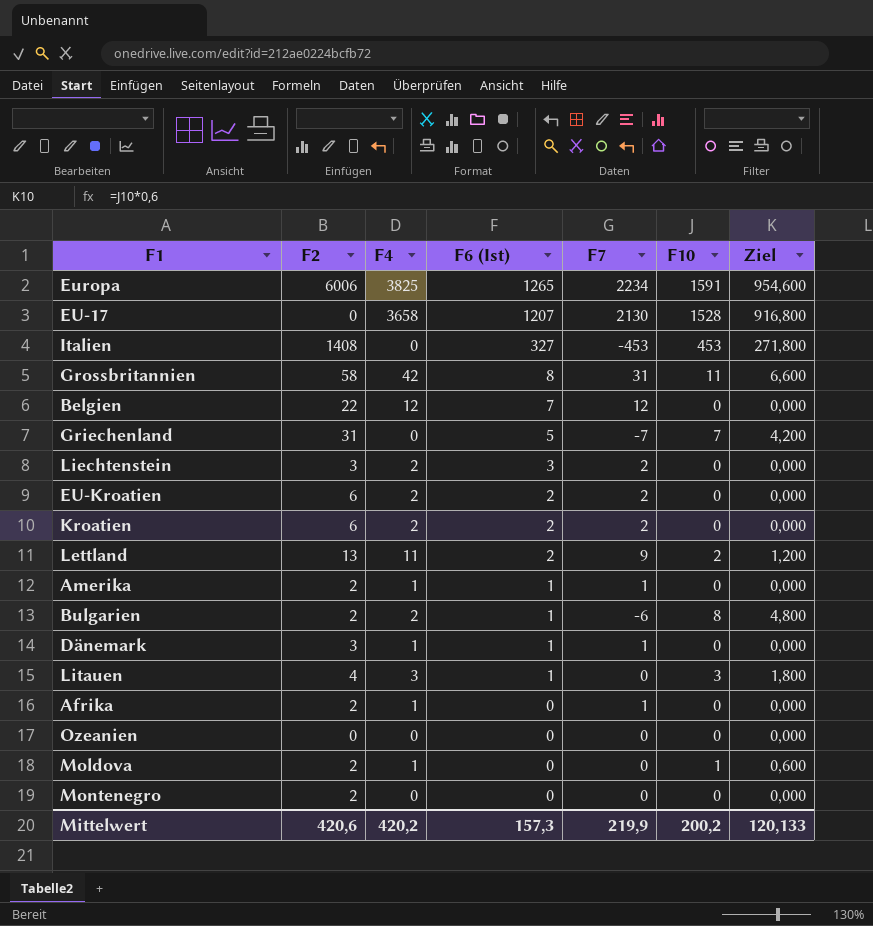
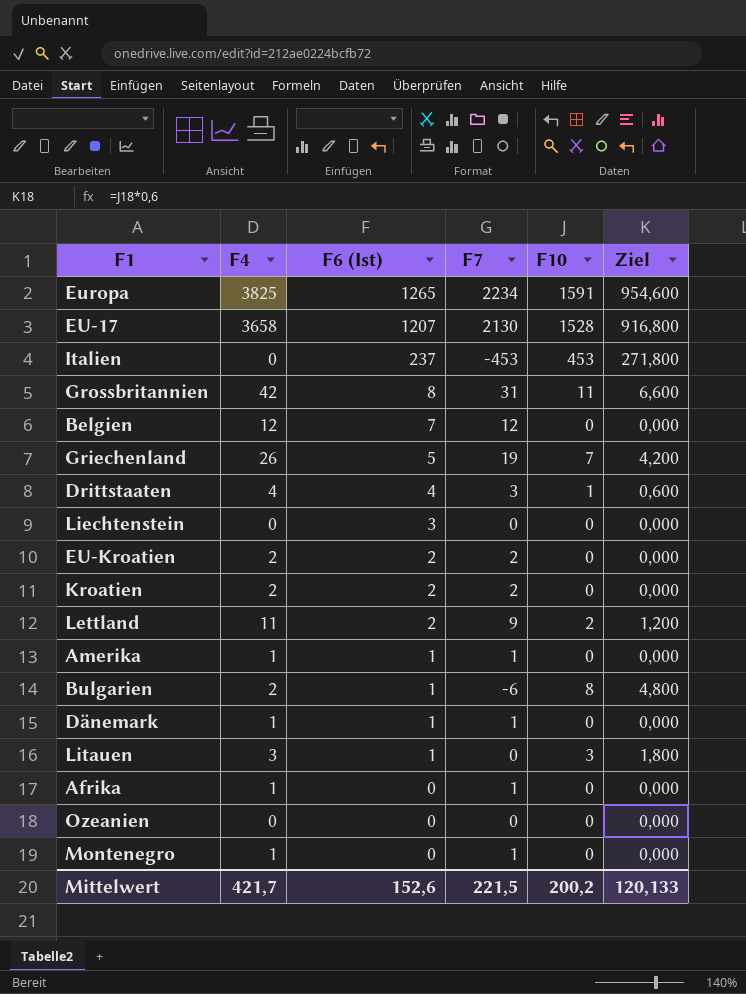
column F2 | position: 2 -> none
row Moldova: 2 | 1 | 0 | 0 | 1 | 0,600 -> none
Italien | F6 (Ist): 327 -> 237
Griechenland | F4: 0 -> 26
Griechenland | F7: -7 -> 19
row Drittstaaten: none -> 4 | 4 | 3 | 1 | 0,600
Liechtenstein | F4: 2 -> 0
Liechtenstein | F7: 2 -> 0
Montenegro | F4: 0 -> 1
Montenegro | F7: 0 -> 1
Mittelwert | F4: 420,2 -> 421,7
Mittelwert | F6 (Ist): 157,3 -> 152,6
Mittelwert | F7: 219,9 -> 221,5

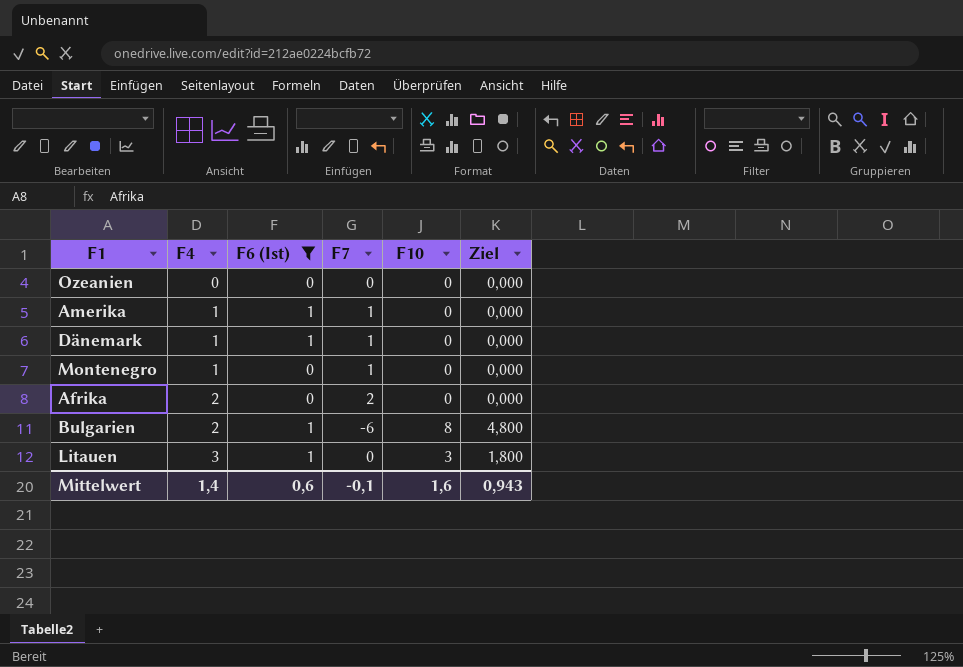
filter: none -> F6 (Ist) <= 1
row order: F6 (Ist) descending -> F4 ascending
Afrika | F4: 1 -> 2
Afrika | F7: 1 -> 2
Mittelwert | F4: 421,7 -> 1,4
Mittelwert | F6 (Ist): 152,6 -> 0,6
Mittelwert | F7: 221,5 -> -0,1
Mittelwert | F10: 200,2 -> 1,6
Mittelwert | Ziel: 120,133 -> 0,943

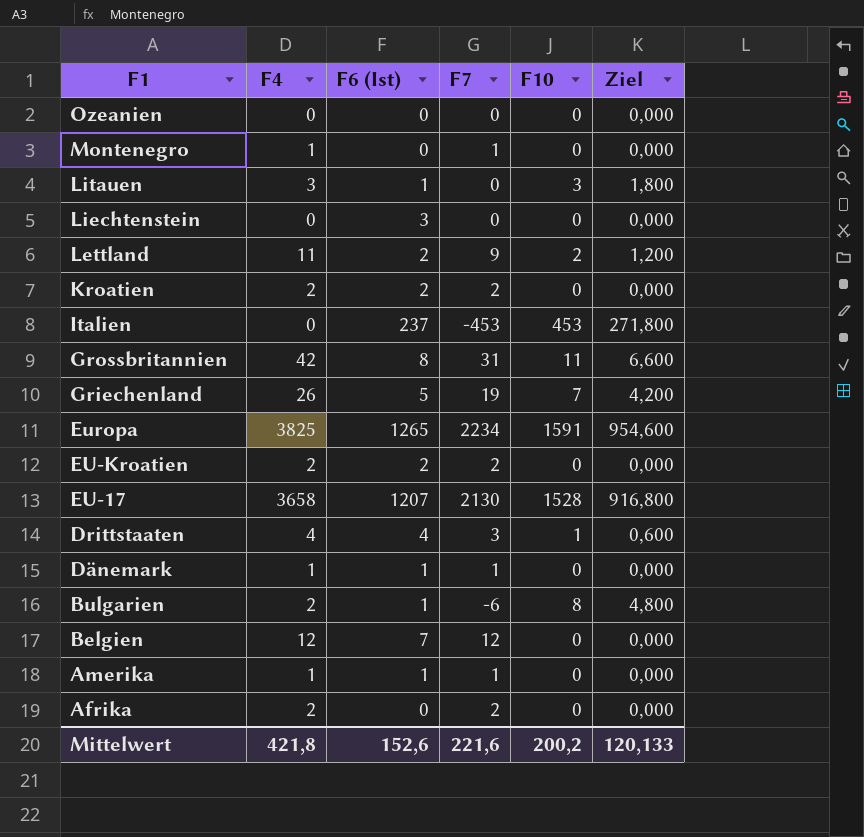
filter: F6 (Ist) <= 1 -> none
row order: F4 ascending -> F1 descending
Mittelwert | F4: 1,4 -> 421,8
Mittelwert | F6 (Ist): 0,6 -> 152,6
Mittelwert | F7: -0,1 -> 221,6
Mittelwert | F10: 1,6 -> 200,2
Mittelwert | Ziel: 0,943 -> 120,133

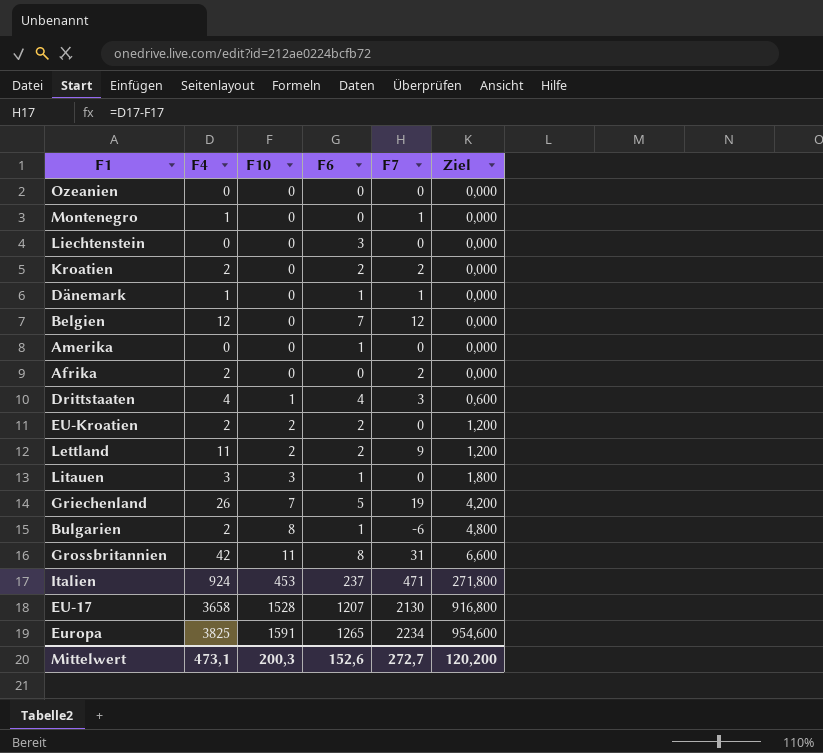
row order: F1 descending -> F10 ascending
column F10 | position: 5 -> 3
column name: F6 (Ist) -> F6
Amerika | F4: 1 -> 0
Amerika | F7: 1 -> 0
EU-Kroatien | F10: 0 -> 2
EU-Kroatien | F7: 2 -> 0
EU-Kroatien | Ziel: 0,000 -> 1,200
Italien | F4: 0 -> 924
Italien | F7: -453 -> 471
Mittelwert | F4: 421,8 -> 473,1
Mittelwert | F10: 200,2 -> 200,3
Mittelwert | F7: 221,6 -> 272,7
Mittelwert | Ziel: 120,133 -> 120,200

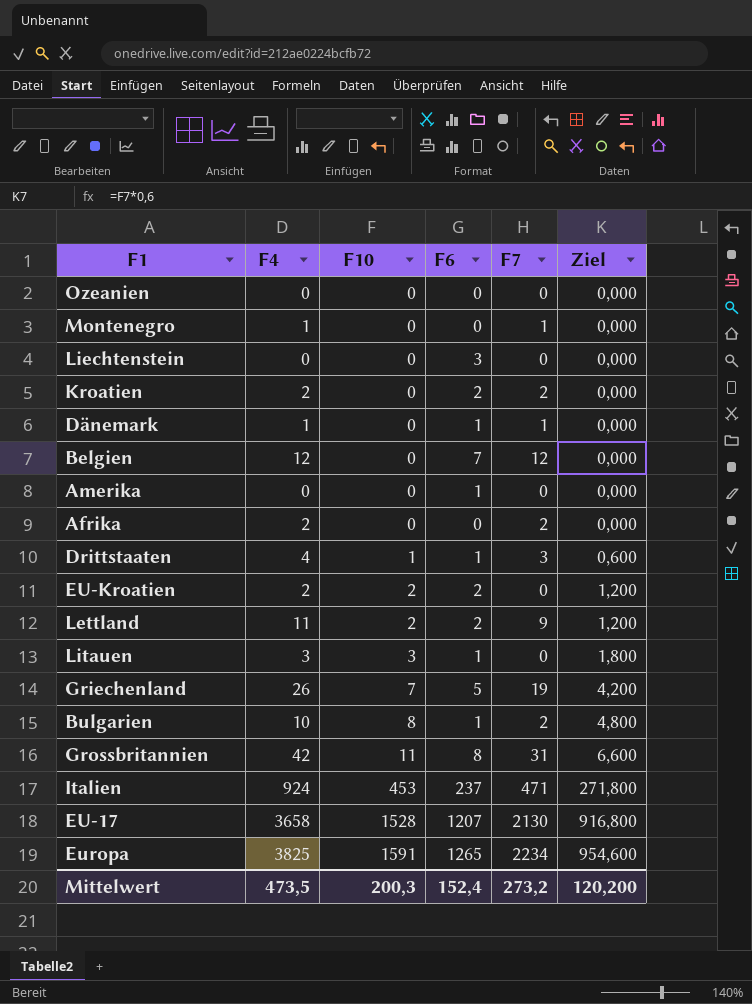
Drittstaaten | F6: 4 -> 1
Bulgarien | F4: 2 -> 10
Bulgarien | F7: -6 -> 2
Mittelwert | F4: 473,1 -> 473,5
Mittelwert | F6: 152,6 -> 152,4
Mittelwert | F7: 272,7 -> 273,2

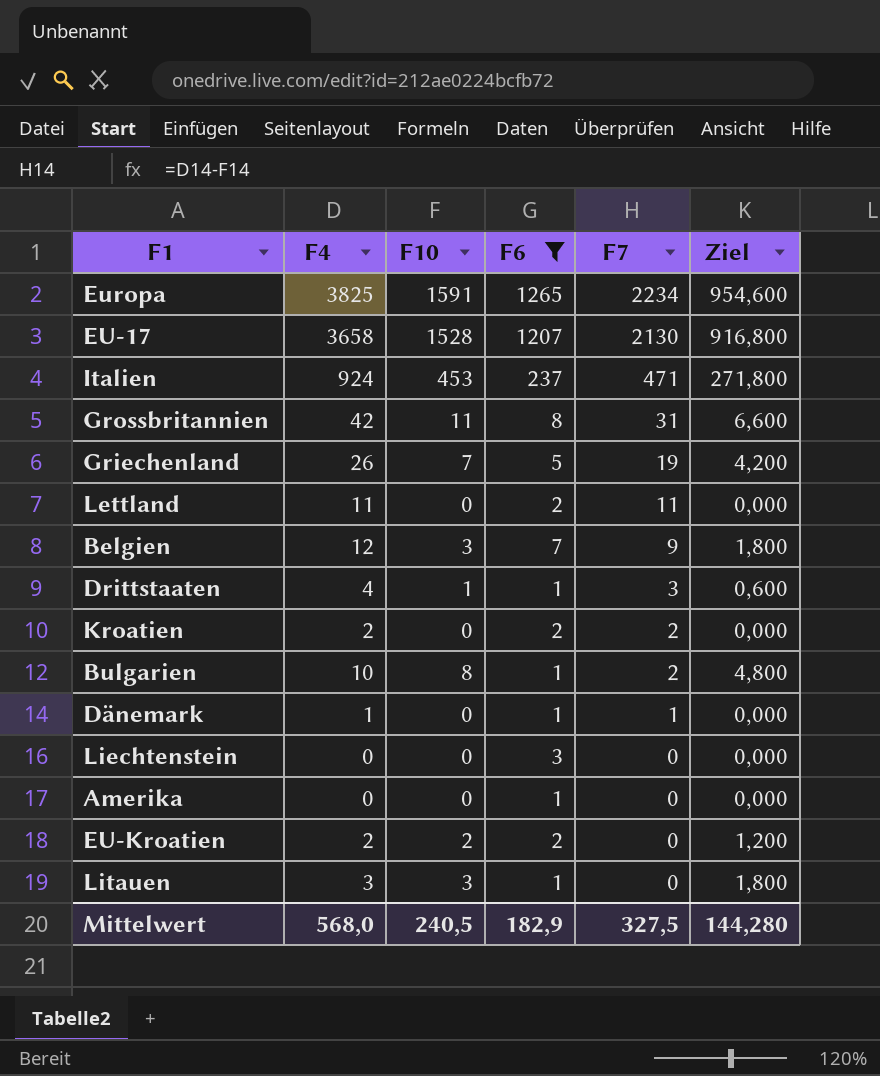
filter: none -> F6 != 0
row order: F10 ascending -> F7 descending
Lettland | F10: 2 -> 0
Lettland | F7: 9 -> 11
Lettland | Ziel: 1,200 -> 0,000
Belgien | F10: 0 -> 3
Belgien | F7: 12 -> 9
Belgien | Ziel: 0,000 -> 1,800
Mittelwert | F4: 473,5 -> 568,0
Mittelwert | F10: 200,3 -> 240,5
Mittelwert | F6: 152,4 -> 182,9
Mittelwert | F7: 273,2 -> 327,5
Mittelwert | Ziel: 120,200 -> 144,280

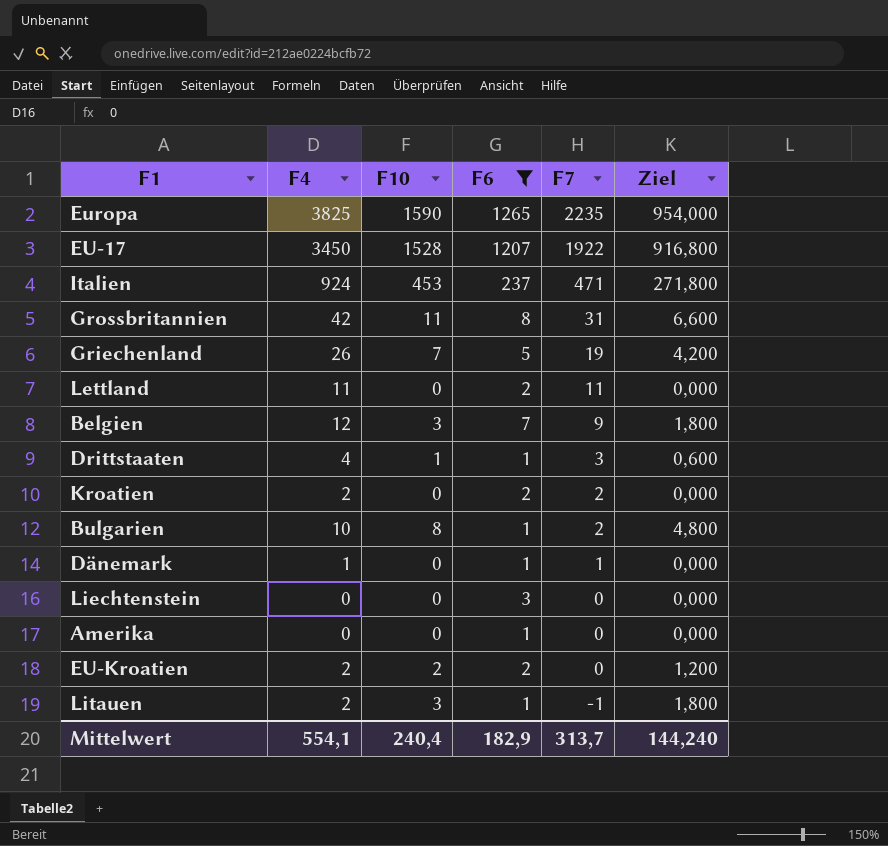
Europa | F10: 1591 -> 1590
Europa | F7: 2234 -> 2235
Europa | Ziel: 954,600 -> 954,000
EU-17 | F4: 3658 -> 3450
EU-17 | F7: 2130 -> 1922
Litauen | F4: 3 -> 2
Litauen | F7: 0 -> -1
Mittelwert | F4: 568,0 -> 554,1
Mittelwert | F10: 240,5 -> 240,4
Mittelwert | F7: 327,5 -> 313,7
Mittelwert | Ziel: 144,280 -> 144,240

